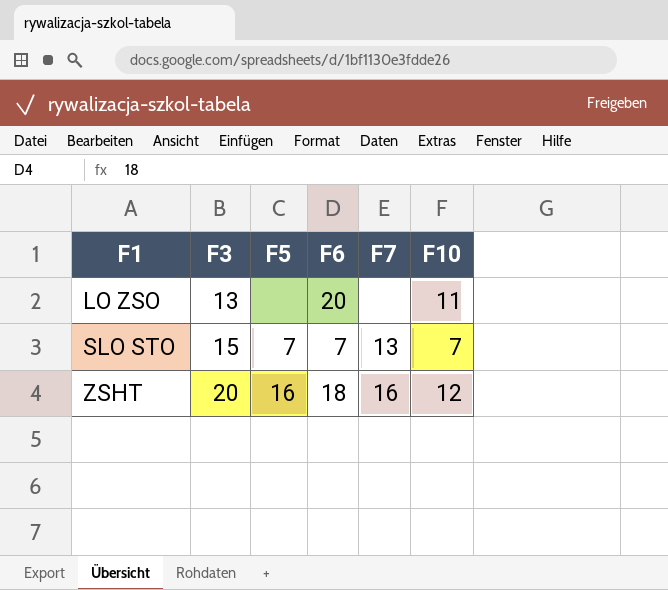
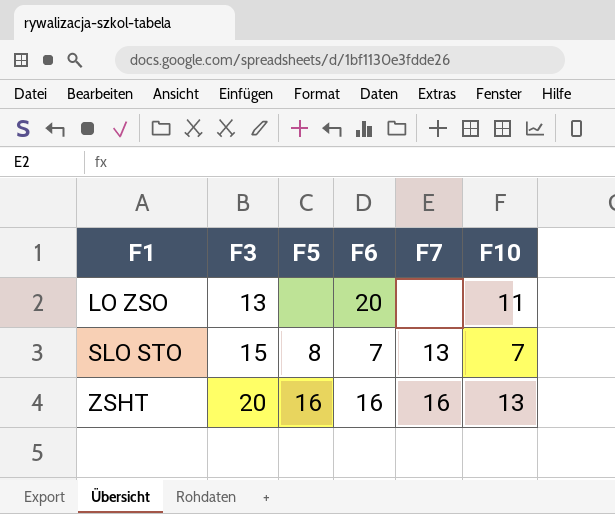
SLO STO | F5: 7 -> 8
ZSHT | F6: 18 -> 16
ZSHT | F10: 12 -> 13

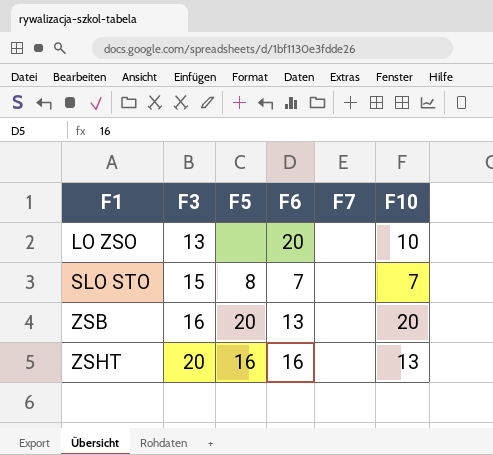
LO ZSO | F10: 11 -> 10
SLO STO | F7: 13 -> none
row ZSB: none -> 16 | 20 | 13 | none | 20
ZSHT | F7: 16 -> none

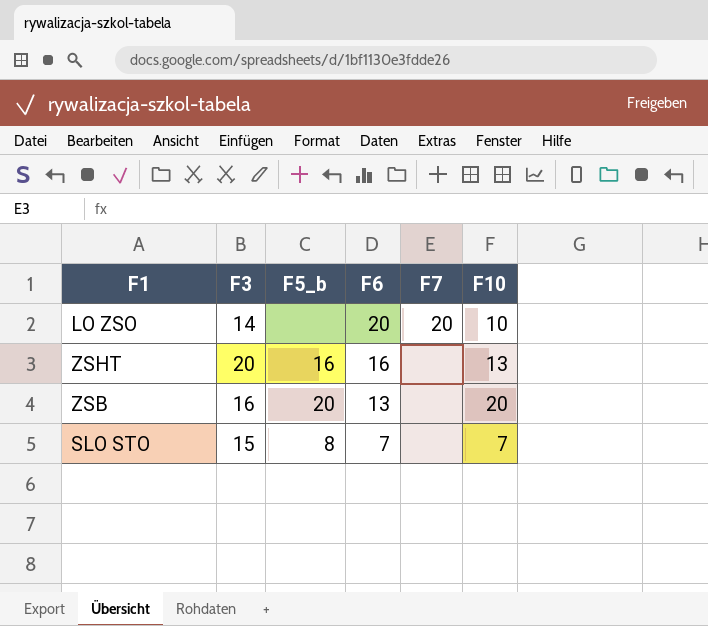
row order: F1 ascending -> F6 descending
column name: F5 -> F5_b
LO ZSO | F3: 13 -> 14
LO ZSO | F7: none -> 20

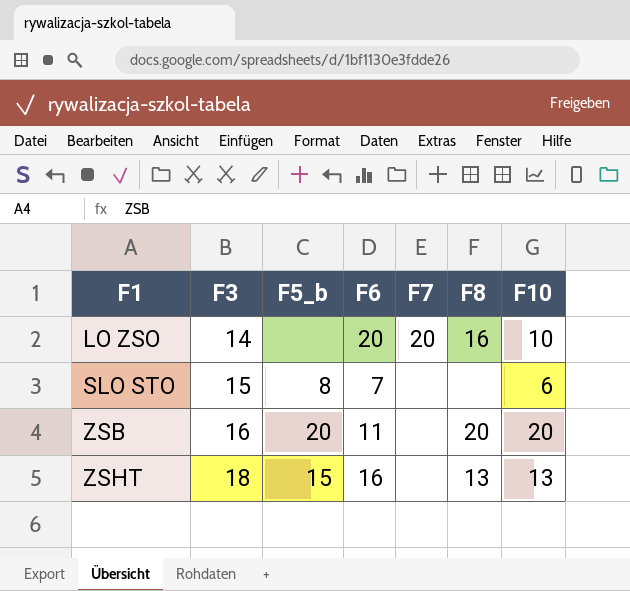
row order: F6 descending -> F1 ascending
column F8 | position: none -> 6
SLO STO | F10: 7 -> 6
ZSB | F6: 13 -> 11
ZSHT | F3: 20 -> 18
ZSHT | F5_b: 16 -> 15

